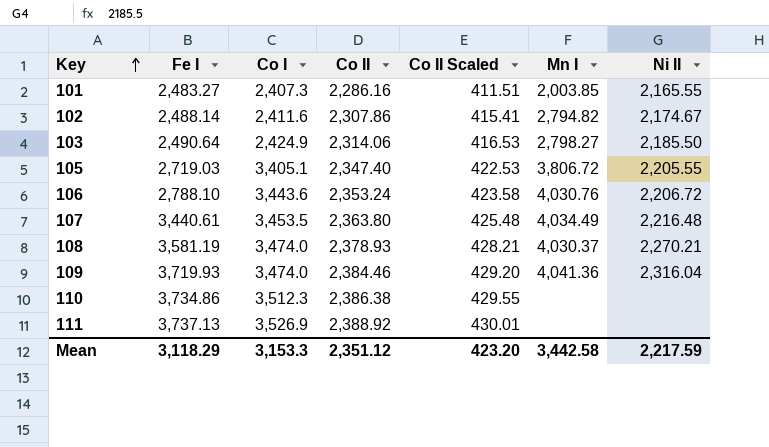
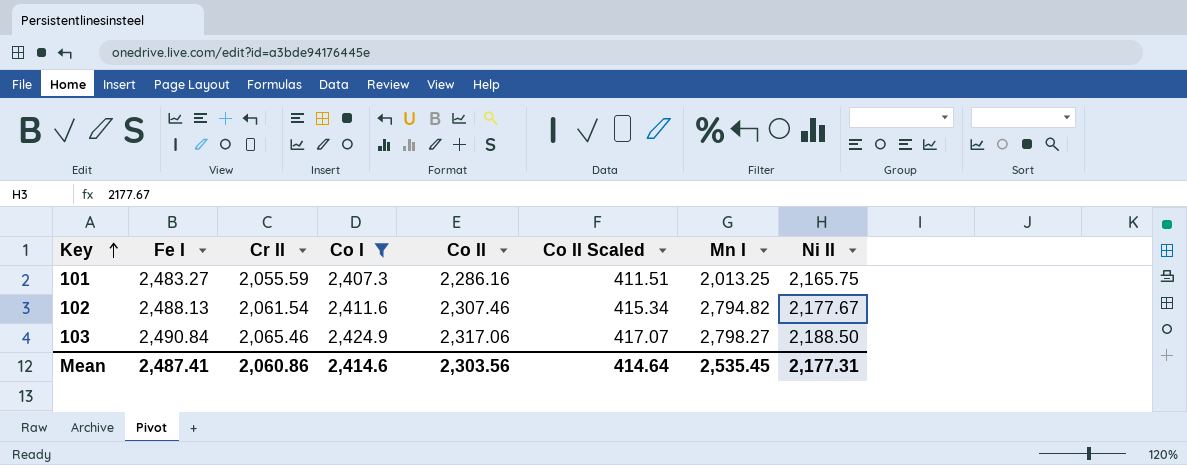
filter: none -> Co I <= 2,424.9
column Cr II | position: none -> 3
101 | Mn I: 2,003.85 -> 2,013.25
101 | Ni II: 2,165.55 -> 2,165.75
102 | Fe I: 2,488.14 -> 2,488.13
102 | Co II: 2,307.86 -> 2,307.46
102 | Co II Scaled: 415.41 -> 415.34
102 | Ni II: 2,174.67 -> 2,177.67
103 | Fe I: 2,490.64 -> 2,490.84
103 | Co II: 2,314.06 -> 2,317.06
103 | Co II Scaled: 416.53 -> 417.07
103 | Ni II: 2,185.50 -> 2,188.50
Mean | Fe I: 3,118.29 -> 2,487.41
Mean | Co I: 3,153.3 -> 2,414.6
Mean | Co II: 2,351.12 -> 2,303.56
Mean | Co II Scaled: 423.20 -> 414.64
Mean | Mn I: 3,442.58 -> 2,535.45
Mean | Ni II: 2,217.59 -> 2,177.31

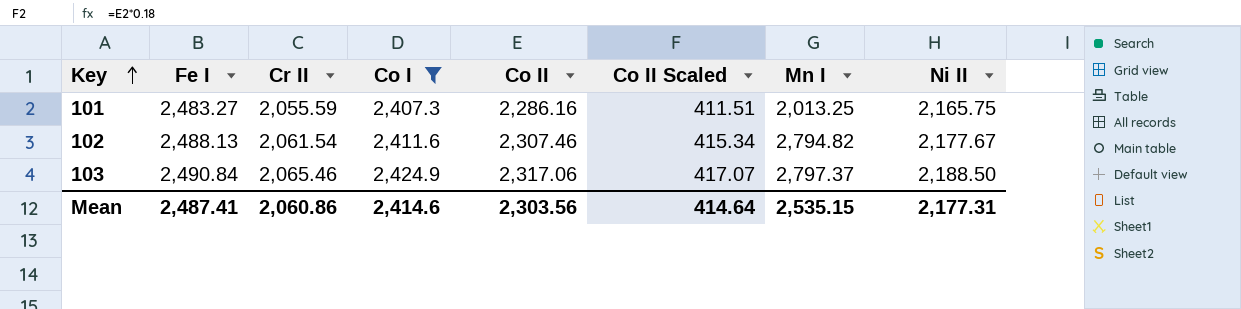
103 | Mn I: 2,798.27 -> 2,797.37
Mean | Mn I: 2,535.45 -> 2,535.15

